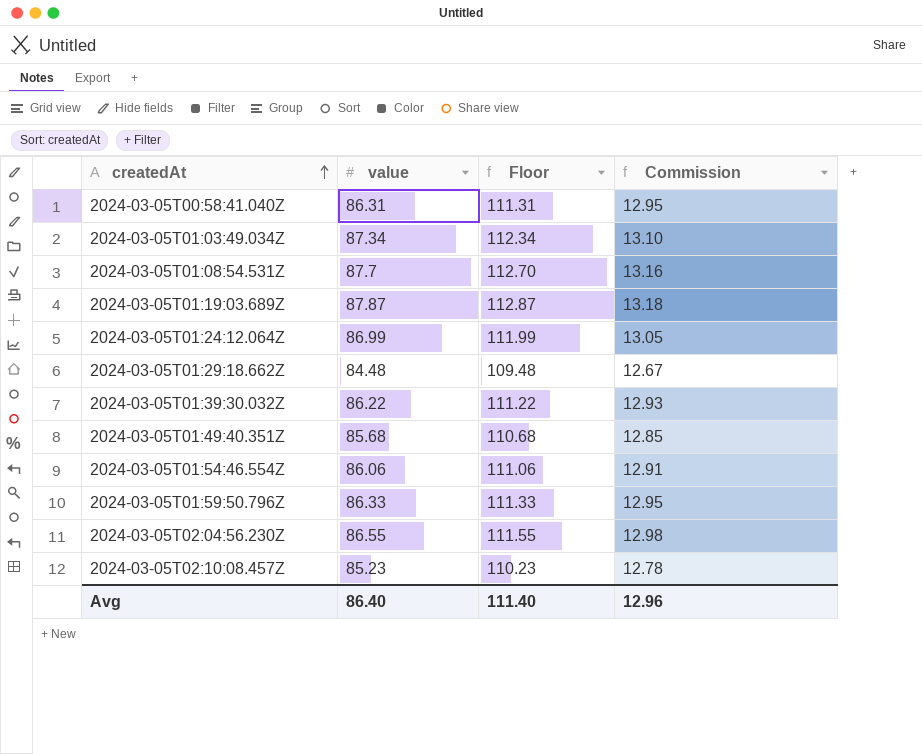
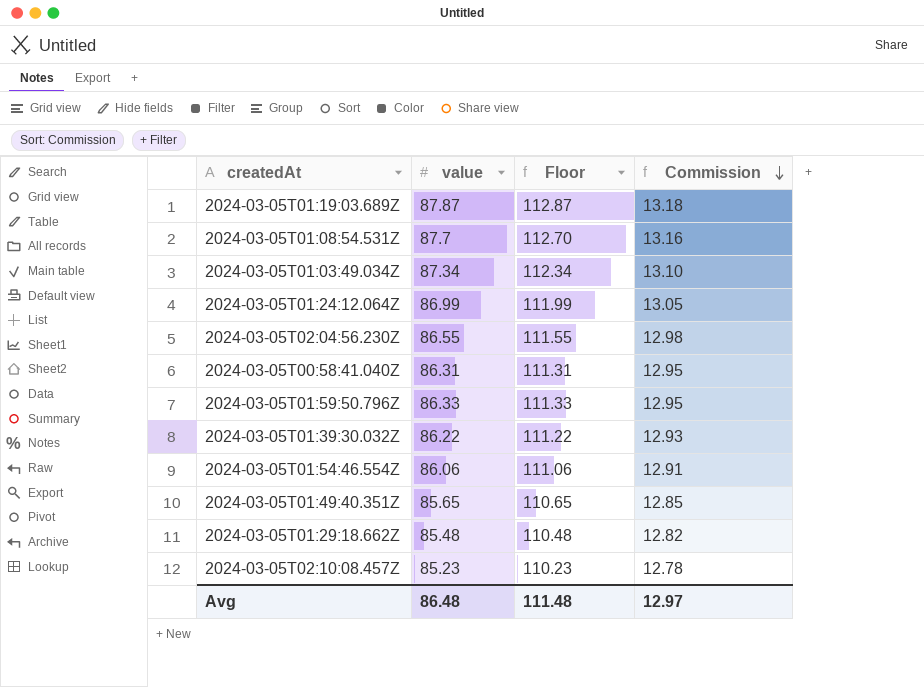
row order: createdAt ascending -> Commission descending
2024-03-05T01:49:40.351Z | value: 85.68 -> 85.65
2024-03-05T01:49:40.351Z | Floor: 110.68 -> 110.65
2024-03-05T01:29:18.662Z | value: 84.48 -> 85.48
2024-03-05T01:29:18.662Z | Floor: 109.48 -> 110.48
2024-03-05T01:29:18.662Z | Commission: 12.67 -> 12.82
Avg | value: 86.40 -> 86.48
Avg | Floor: 111.40 -> 111.48
Avg | Commission: 12.96 -> 12.97

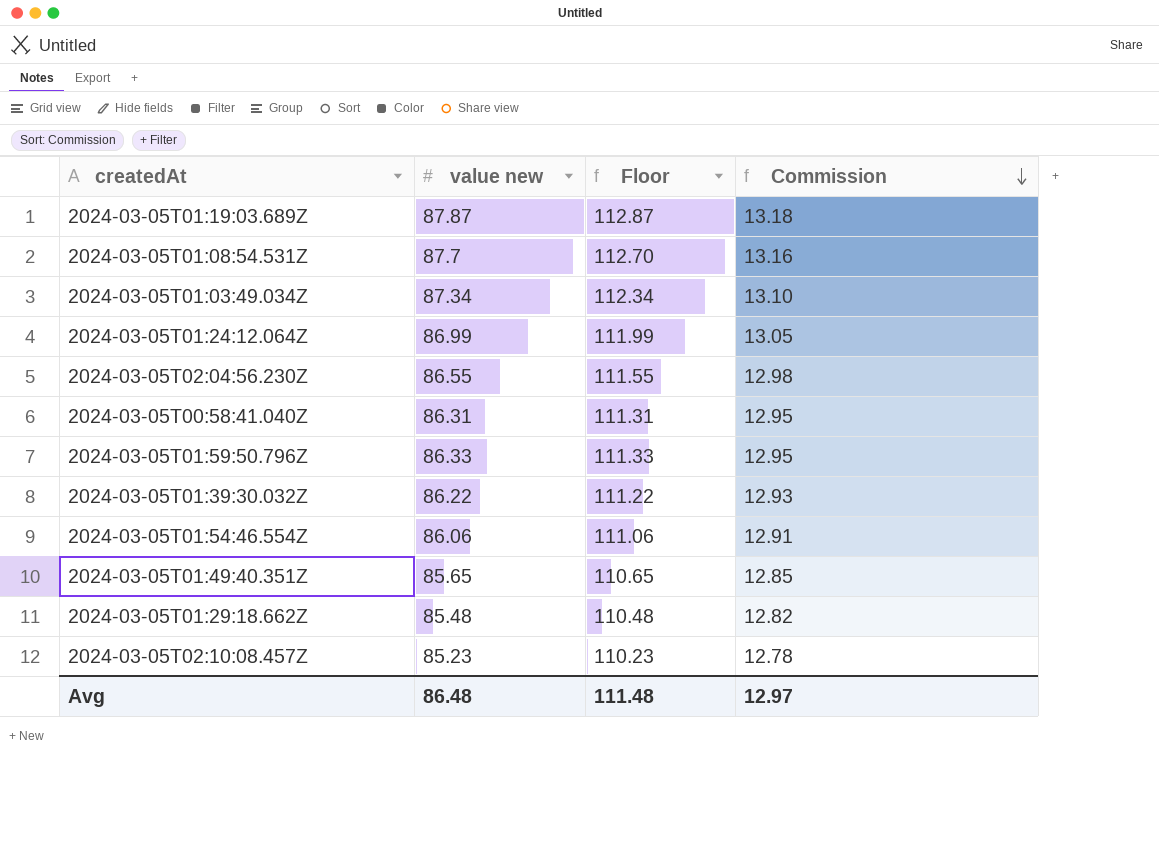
column name: value -> value new

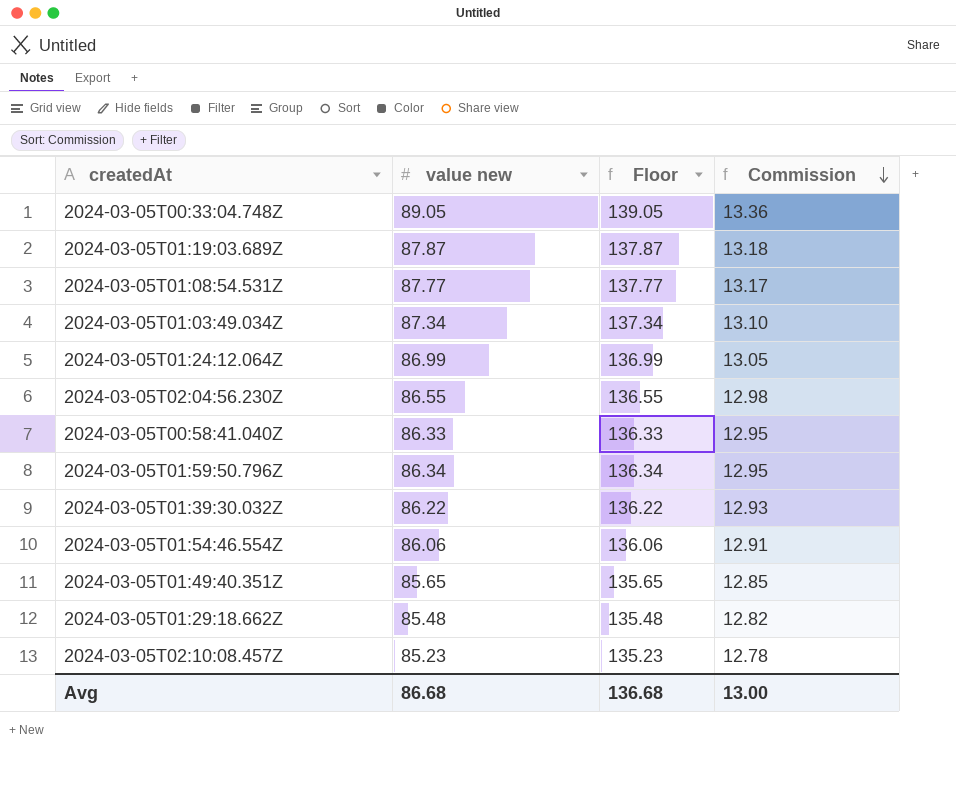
column Floor | formula: [value new] + 25 -> [value new] + 50
row 2024-03-05T00:33:04.748Z: none -> 89.05 | 139.05 | 13.36
2024-03-05T01:08:54.531Z | value new: 87.7 -> 87.77
2024-03-05T01:08:54.531Z | Commission: 13.16 -> 13.17
2024-03-05T00:58:41.040Z | value new: 86.31 -> 86.33
2024-03-05T01:59:50.796Z | value new: 86.33 -> 86.34
Avg | value new: 86.48 -> 86.68
Avg | Floor: 111.48 -> 136.68
Avg | Commission: 12.97 -> 13.00

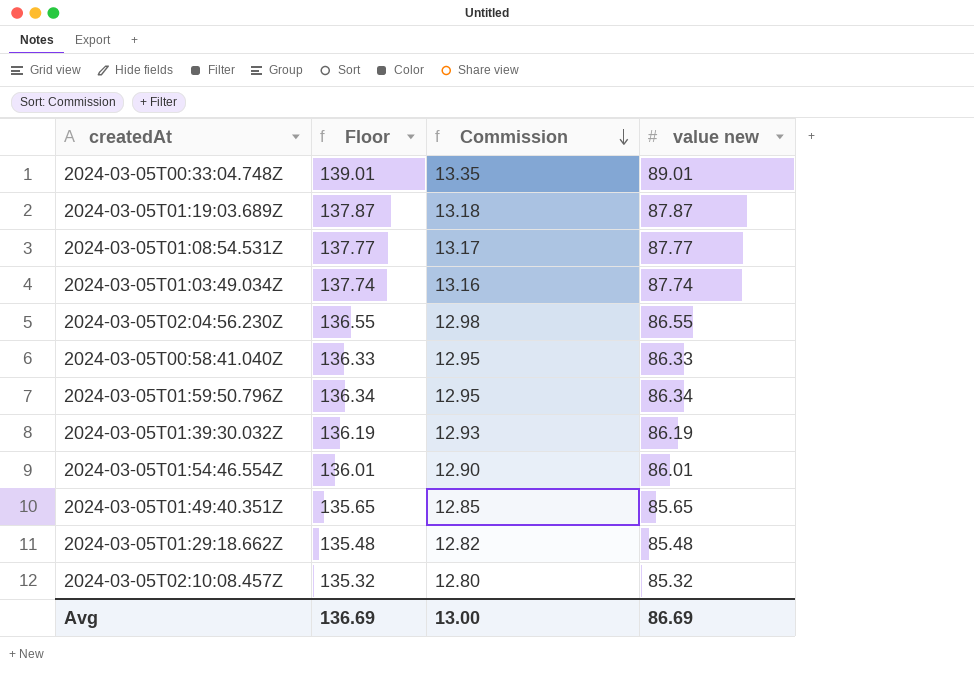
column value new | position: 2 -> 4
row 2024-03-05T01:24:12.064Z: 86.99 | 136.99 | 13.05 -> none
2024-03-05T00:33:04.748Z | Floor: 139.05 -> 139.01
2024-03-05T00:33:04.748Z | Commission: 13.36 -> 13.35
2024-03-05T00:33:04.748Z | value new: 89.05 -> 89.01
2024-03-05T01:03:49.034Z | Floor: 137.34 -> 137.74
2024-03-05T01:03:49.034Z | Commission: 13.10 -> 13.16
2024-03-05T01:03:49.034Z | value new: 87.34 -> 87.74
2024-03-05T01:39:30.032Z | Floor: 136.22 -> 136.19
2024-03-05T01:39:30.032Z | value new: 86.22 -> 86.19
2024-03-05T01:54:46.554Z | Floor: 136.06 -> 136.01
2024-03-05T01:54:46.554Z | Commission: 12.91 -> 12.90
2024-03-05T01:54:46.554Z | value new: 86.06 -> 86.01
2024-03-05T02:10:08.457Z | Floor: 135.23 -> 135.32
2024-03-05T02:10:08.457Z | Commission: 12.78 -> 12.80
2024-03-05T02:10:08.457Z | value new: 85.23 -> 85.32
Avg | Floor: 136.68 -> 136.69
Avg | value new: 86.68 -> 86.69

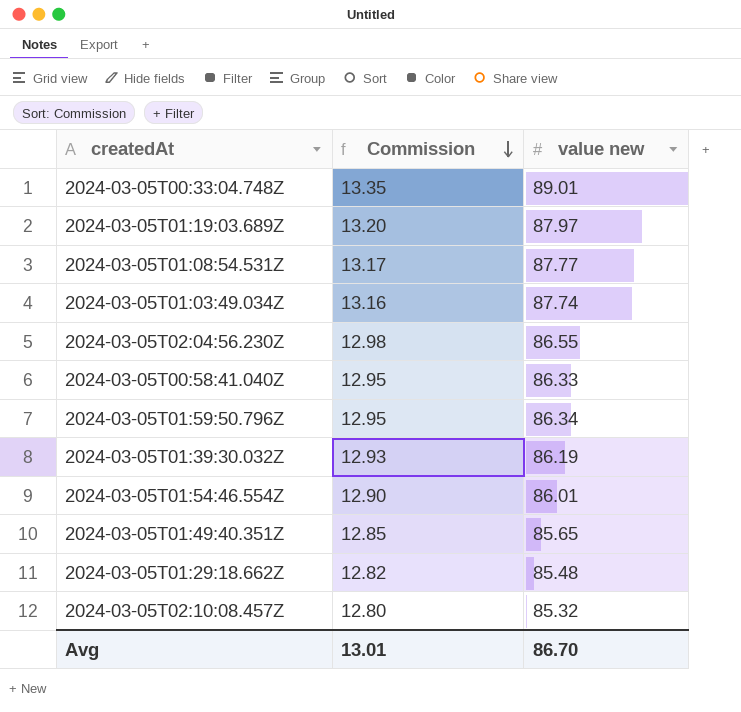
column Floor | formula: [value new] + 50 -> none
2024-03-05T01:19:03.689Z | Commission: 13.18 -> 13.20
2024-03-05T01:19:03.689Z | value new: 87.87 -> 87.97
Avg | Commission: 13.00 -> 13.01
Avg | value new: 86.69 -> 86.70

